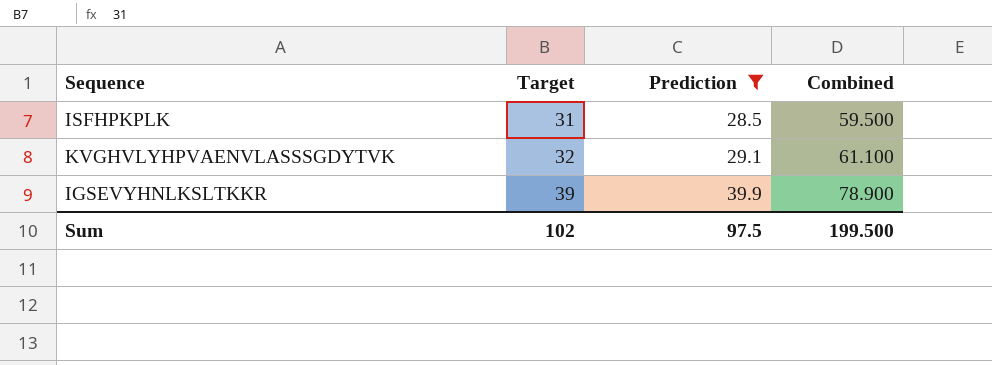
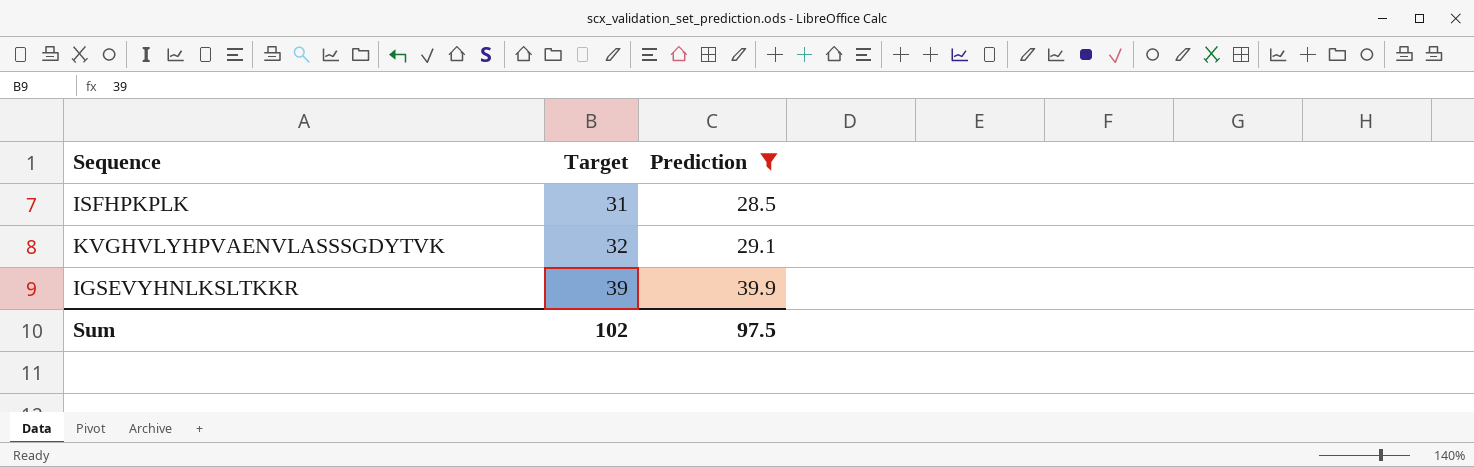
column Combined | formula: [Target] + [Prediction] -> none

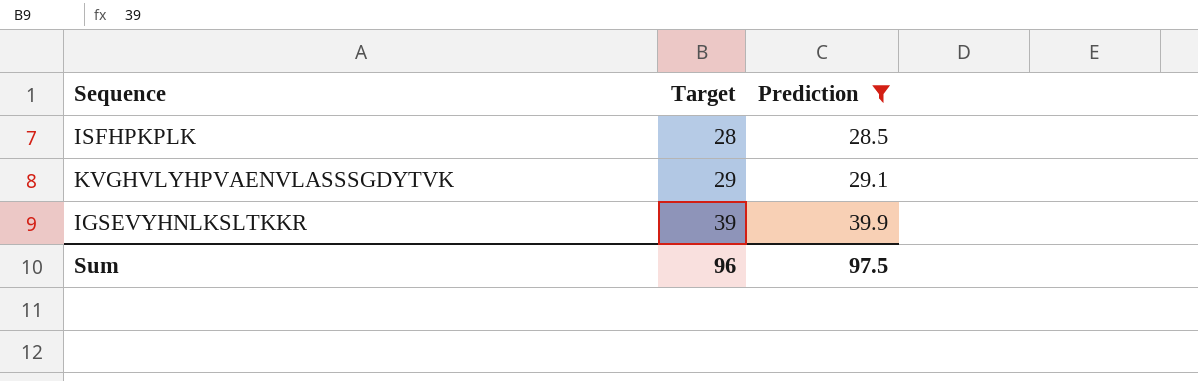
ISFHPKPLK | Target: 31 -> 28
KVGHVLYHPVAENVLASSSGDYTVK | Target: 32 -> 29
Sum | Target: 102 -> 96

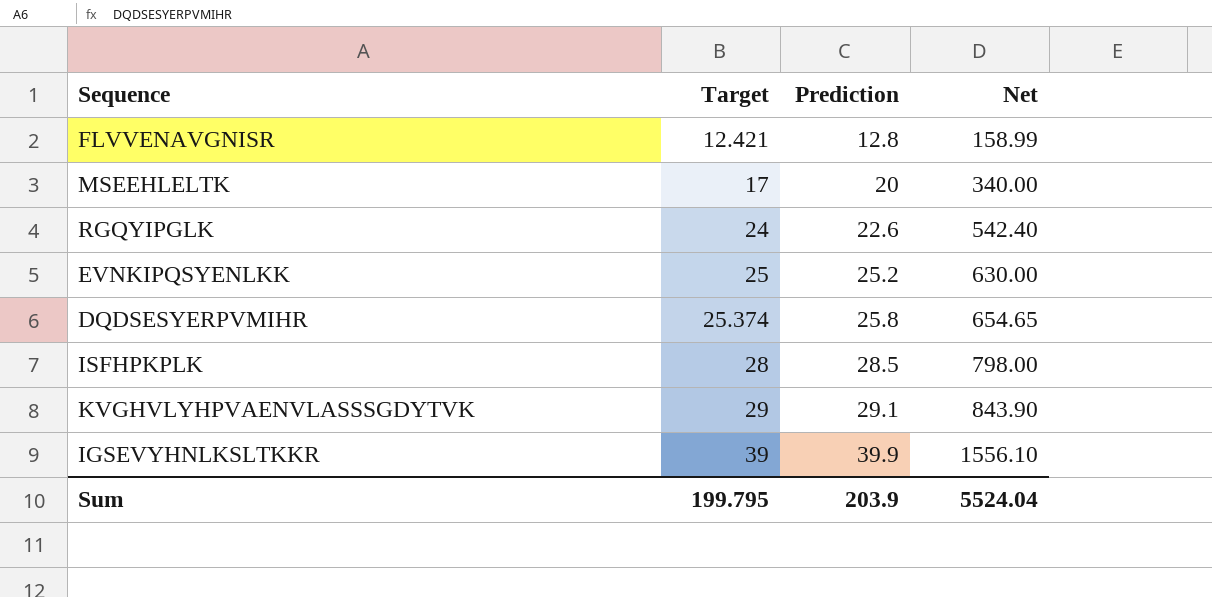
filter: Prediction >= 28.5 -> none
column Net | formula: none -> [Target] * [Prediction]
Sum | Target: 96 -> 199.795
Sum | Prediction: 97.5 -> 203.9

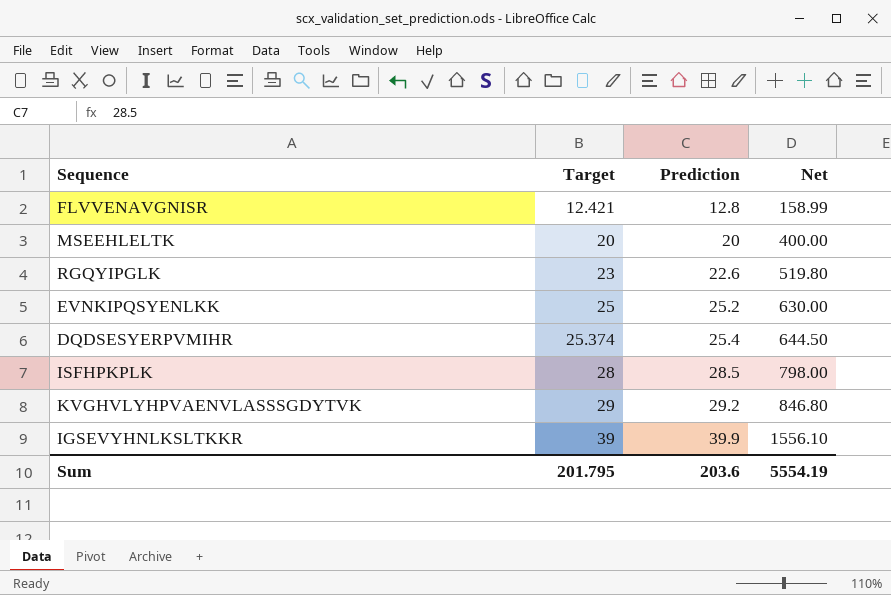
MSEEHLELTK | Target: 17 -> 20
MSEEHLELTK | Net: 340.00 -> 400.00
RGQYIPGLK | Target: 24 -> 23
RGQYIPGLK | Net: 542.40 -> 519.80
DQDSESYERPVMIHR | Prediction: 25.8 -> 25.4
DQDSESYERPVMIHR | Net: 654.65 -> 644.50
KVGHVLYHPVAENVLASSSGDYTVK | Prediction: 29.1 -> 29.2
KVGHVLYHPVAENVLASSSGDYTVK | Net: 843.90 -> 846.80
Sum | Target: 199.795 -> 201.795
Sum | Prediction: 203.9 -> 203.6
Sum | Net: 5524.04 -> 5554.19

